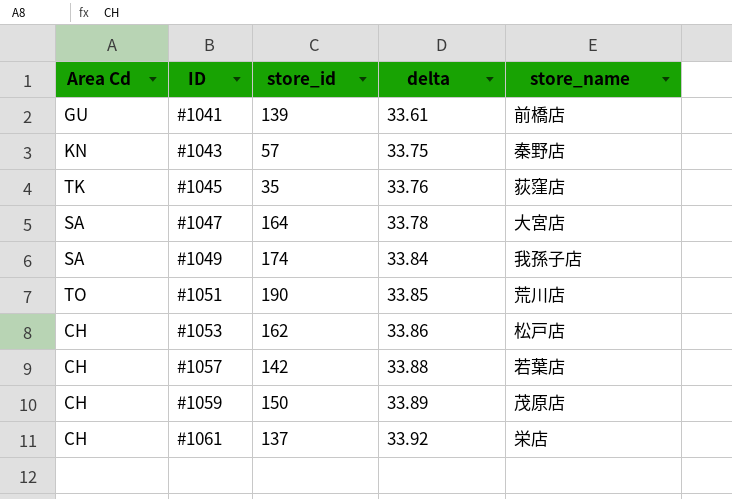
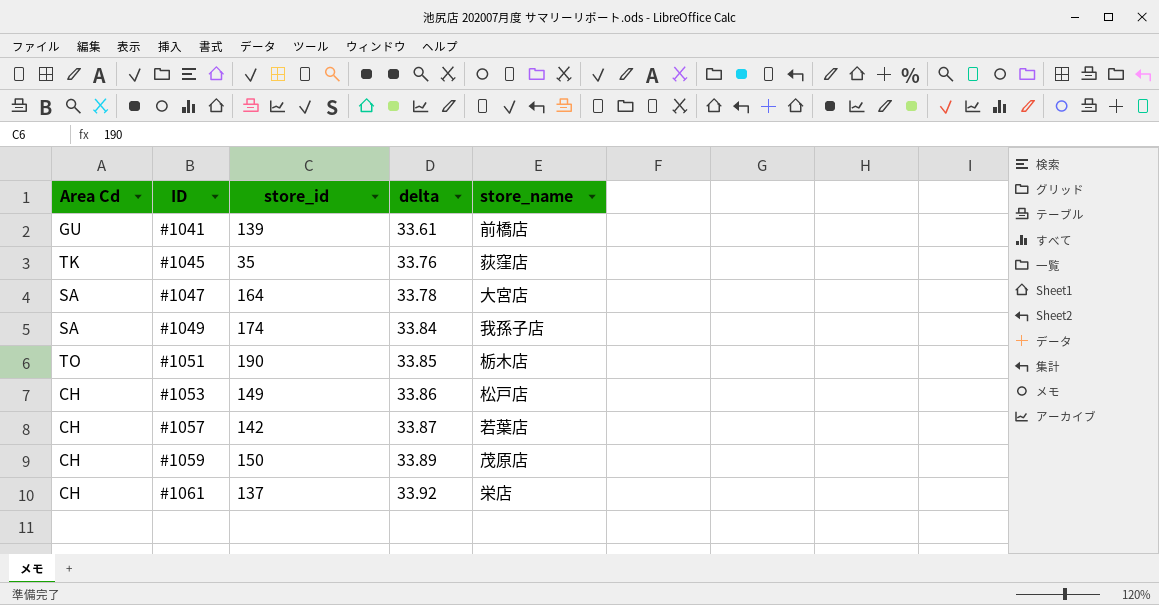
row #1043: KN | 57 | 33.75 | 秦野店 -> none
#1051 | store_name: 荒川店 -> 栃木店
#1053 | store_id: 162 -> 149
#1057 | delta: 33.88 -> 33.87

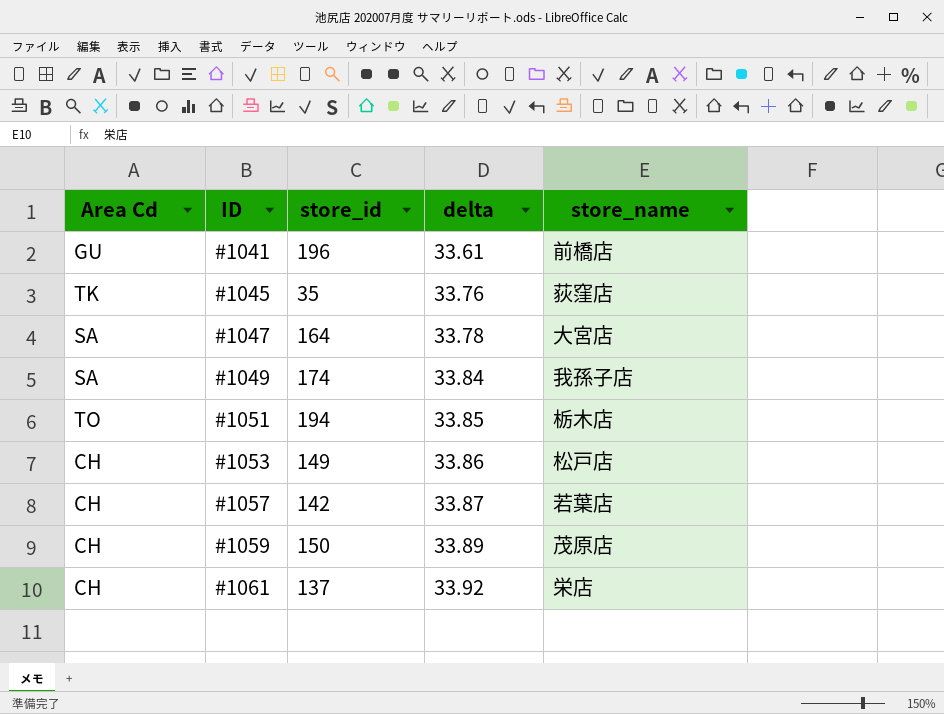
#1041 | store_id: 139 -> 196
#1051 | store_id: 190 -> 194

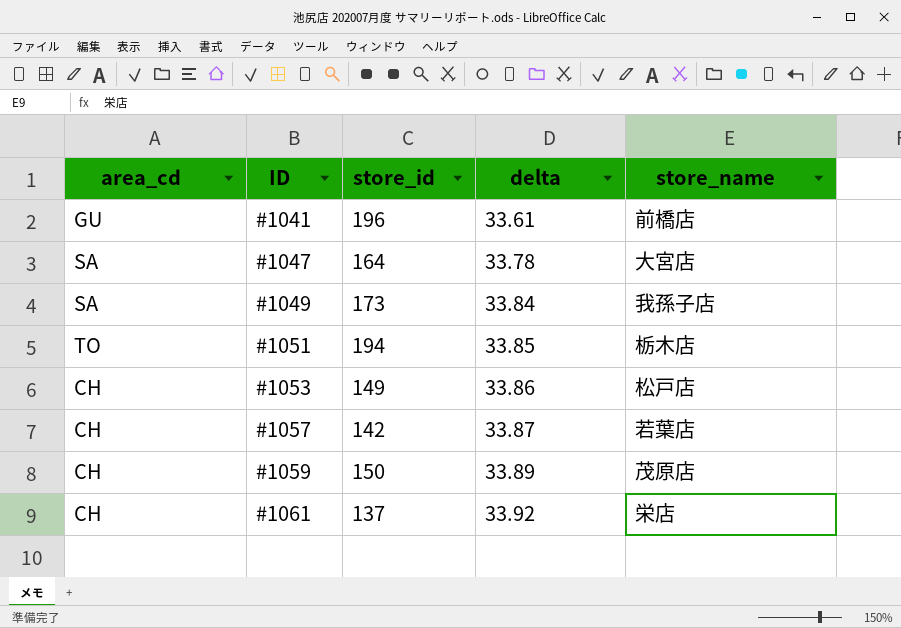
column name: Area Cd -> area_cd
row #1045: TK | 35 | 33.76 | 荻窪店 -> none
#1049 | store_id: 174 -> 173

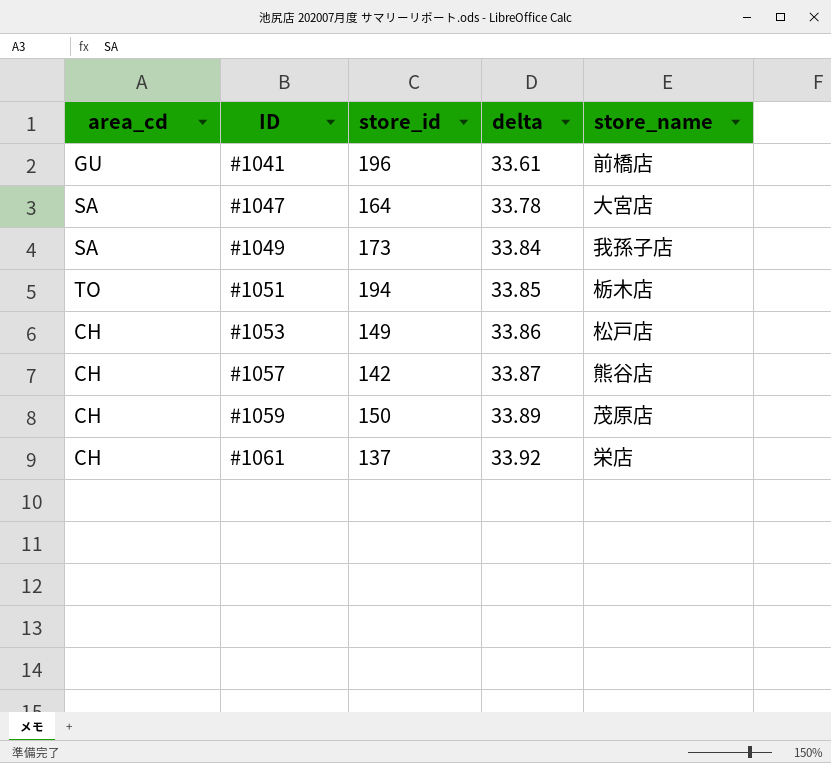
#1057 | store_name: 若葉店 -> 熊谷店

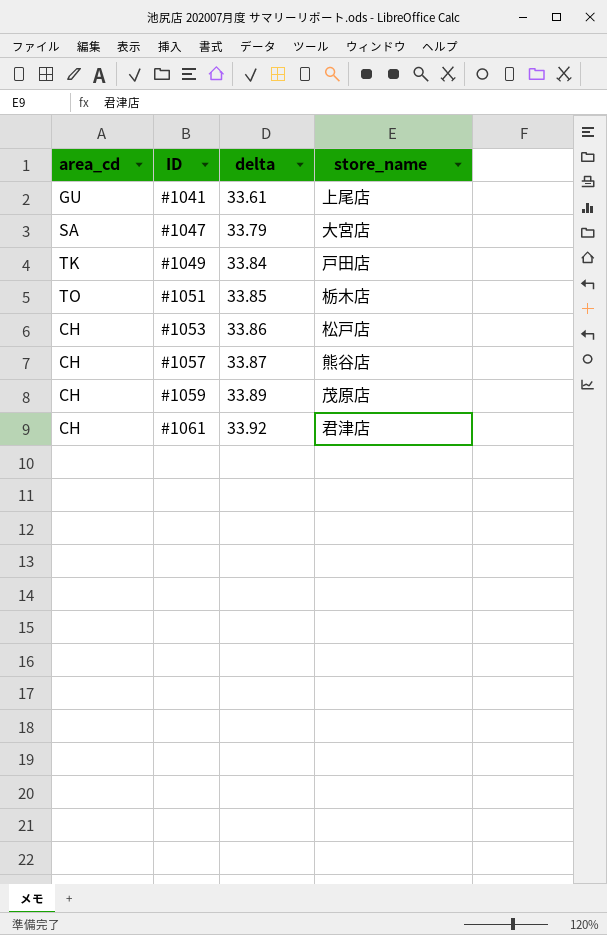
column store_id | position: 3 -> none
#1041 | store_name: 前橋店 -> 上尾店
#1047 | delta: 33.78 -> 33.79
#1049 | area_cd: SA -> TK
#1049 | store_name: 我孫子店 -> 戸田店
#1061 | store_name: 栄店 -> 君津店

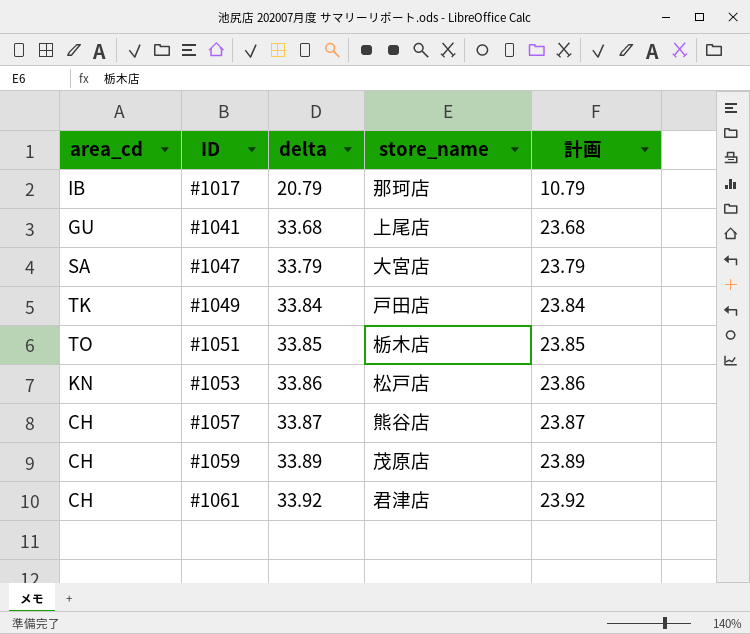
column 計画 | formula: none -> [delta] - 10
row #1017: none -> IB | 20.79 | 那珂店 | 10.79
#1041 | delta: 33.61 -> 33.68
#1053 | area_cd: CH -> KN

